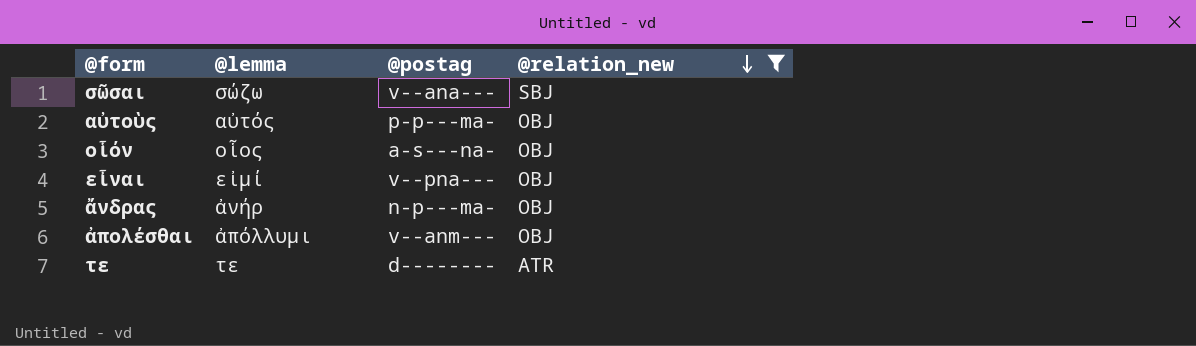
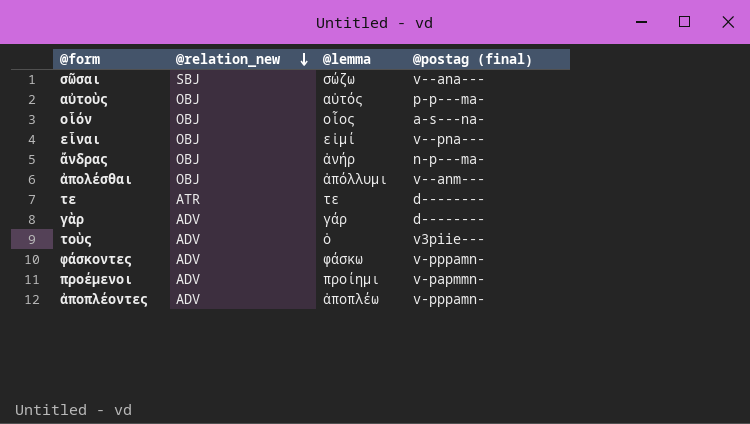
filter: @relation_new != ADV -> none
column @relation_new | position: 4 -> 2
column name: @postag -> @postag (final)

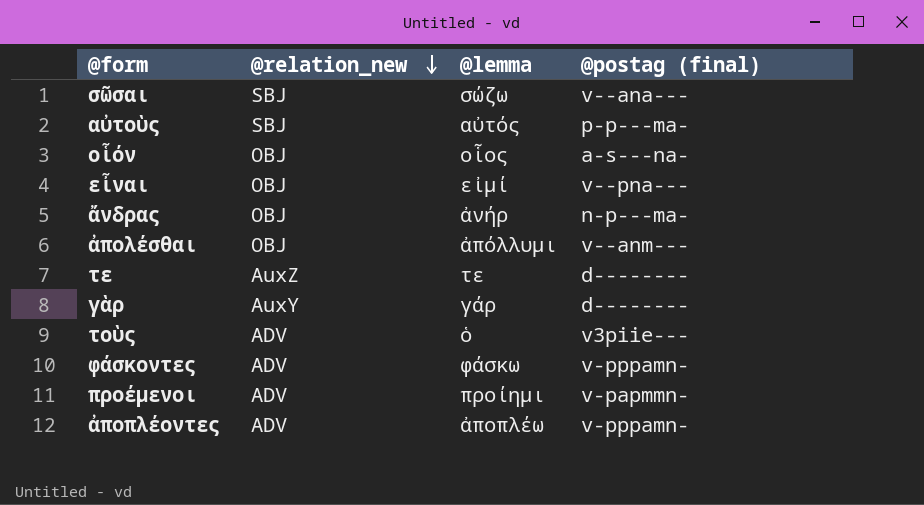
αὐτοὺς | @relation_new: OBJ -> SBJ
τε | @relation_new: ATR -> AuxZ
γὰρ | @relation_new: ADV -> AuxY

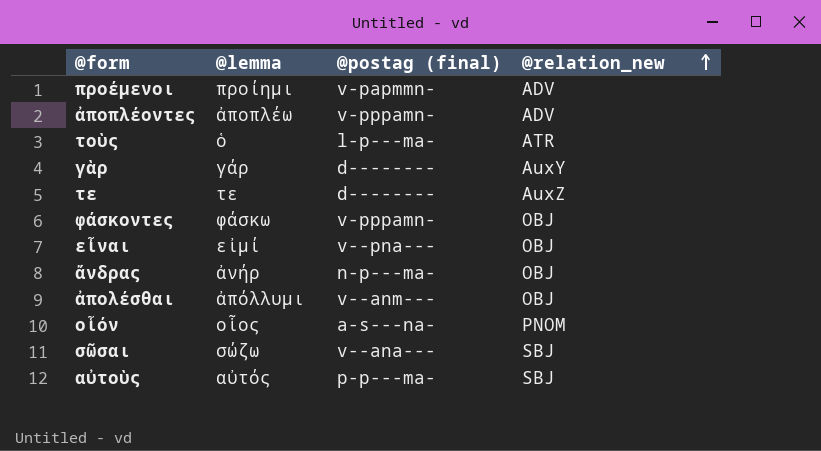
row order: @relation_new descending -> @relation_new ascending
column @relation_new | position: 2 -> 4
τοὺς | @postag (final): v3piie--- -> l-p---ma-
τοὺς | @relation_new: ADV -> ATR
φάσκοντες | @relation_new: ADV -> OBJ
οἷόν | @relation_new: OBJ -> PNOM

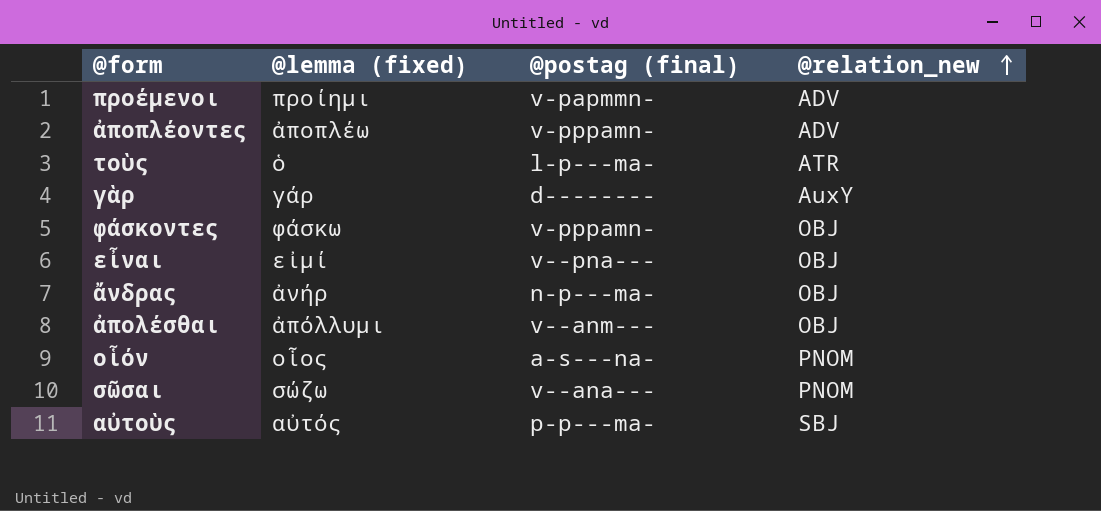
column name: @lemma -> @lemma (fixed)
row τε: τε | d-------- | AuxZ -> none
σῶσαι | @relation_new: SBJ -> PNOM

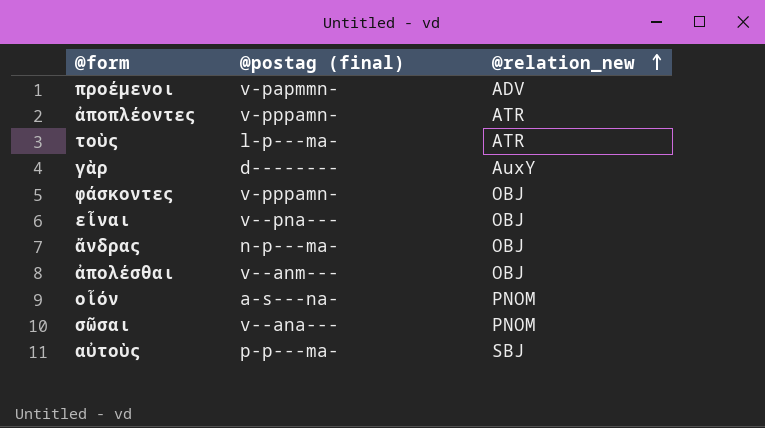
column @lemma (fixed) | position: 2 -> none
ἀποπλέοντες | @relation_new: ADV -> ATR

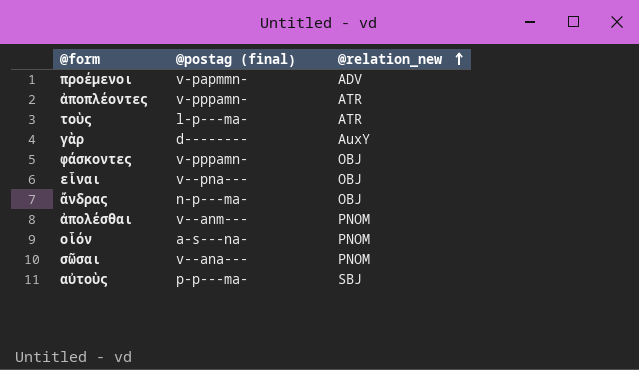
ἀπολέσθαι | @relation_new: OBJ -> PNOM

